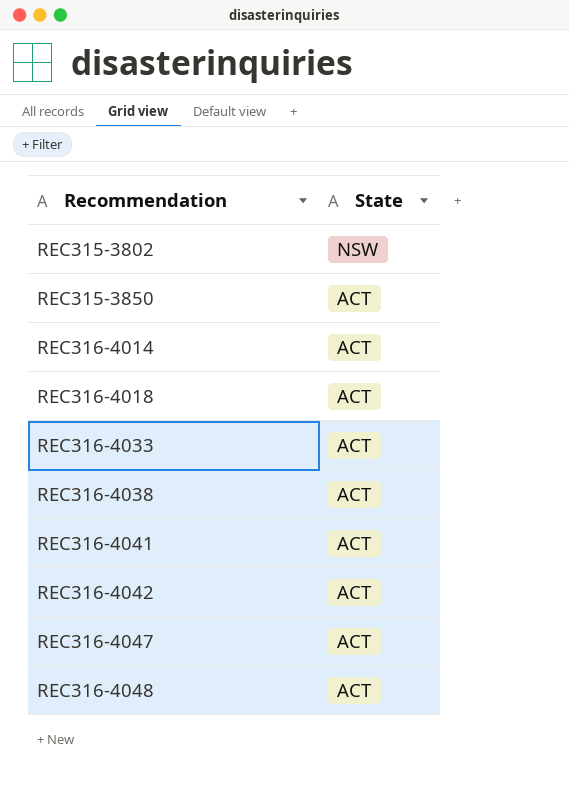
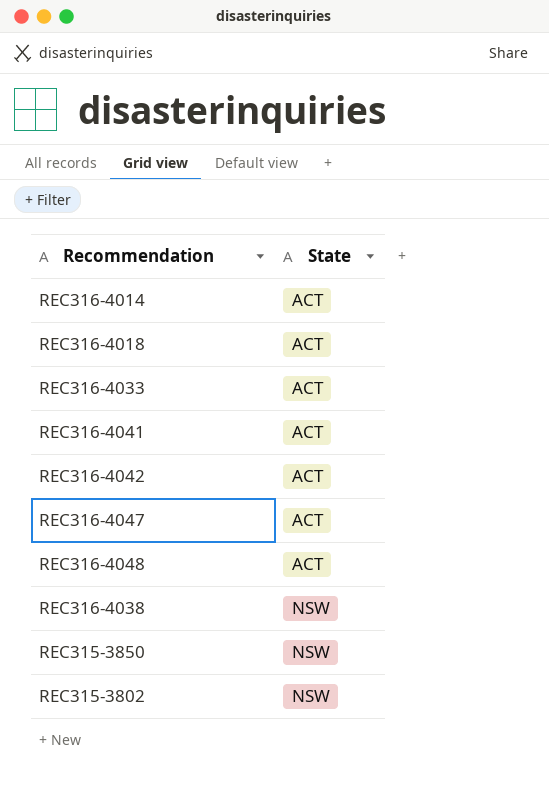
row order: Recommendation ascending -> State ascending
REC316-4038 | State: ACT -> NSW
REC315-3850 | State: ACT -> NSW

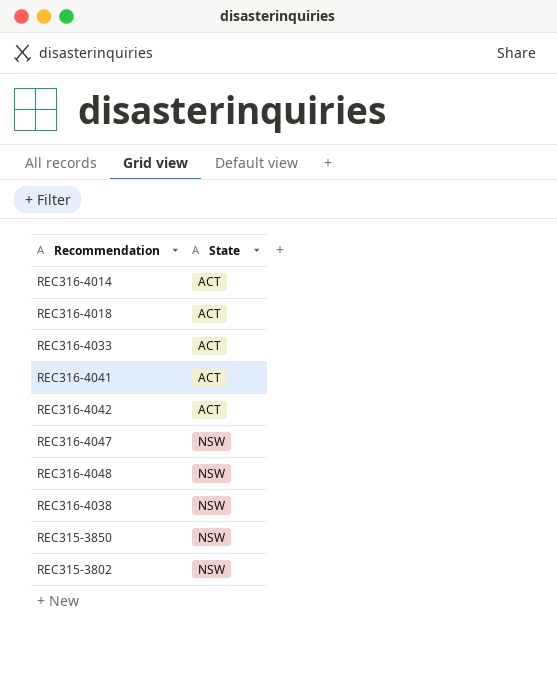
REC316-4047 | State: ACT -> NSW
REC316-4048 | State: ACT -> NSW

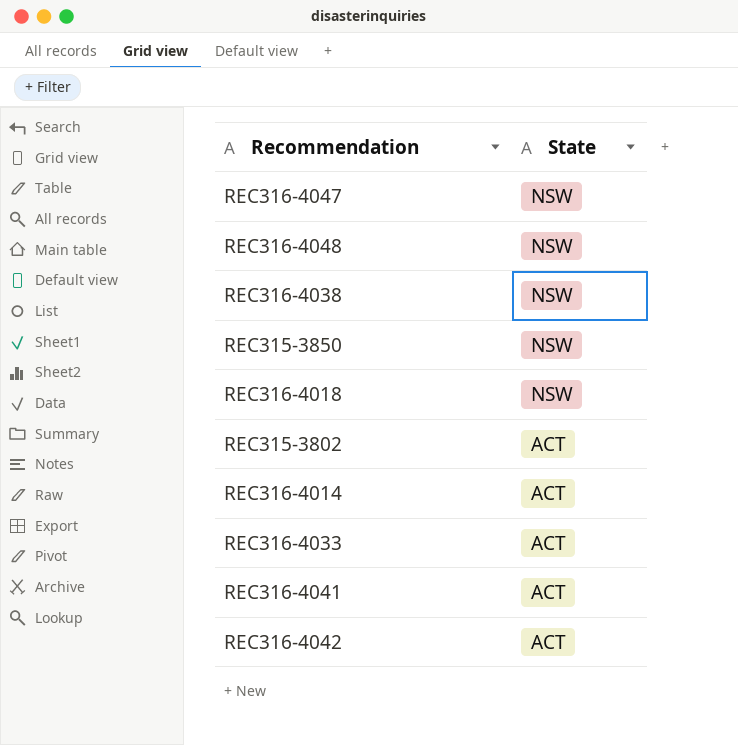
row order: State ascending -> State descending
REC316-4018 | State: ACT -> NSW
REC315-3802 | State: NSW -> ACT

